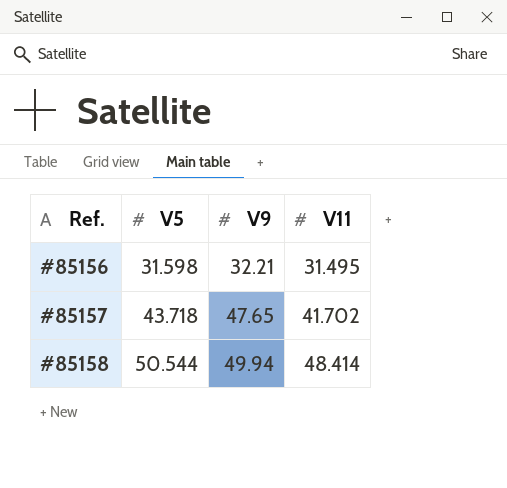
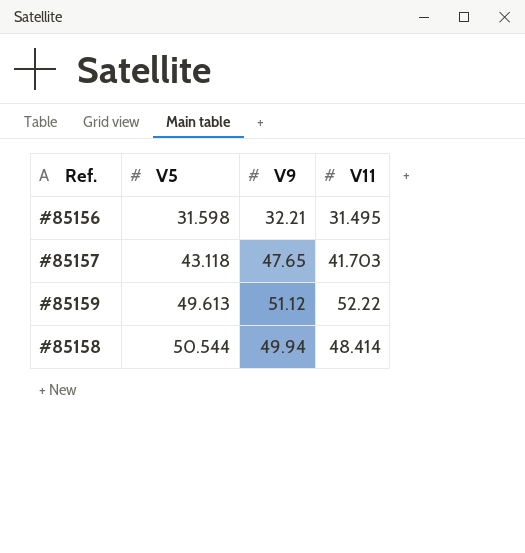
#85157 | V5: 43.718 -> 43.118
#85157 | V11: 41.702 -> 41.703
row #85159: none -> 49.613 | 51.12 | 52.22

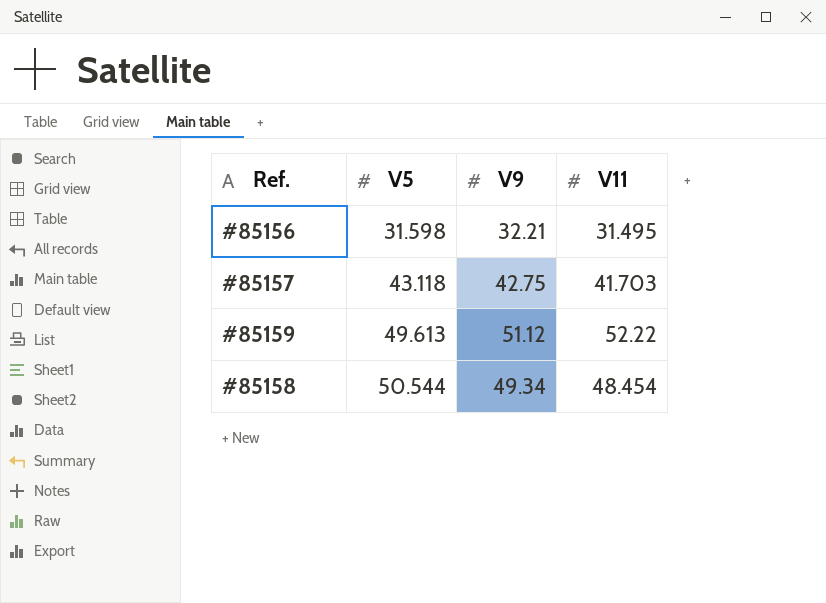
#85157 | V9: 47.65 -> 42.75
#85158 | V9: 49.94 -> 49.34
#85158 | V11: 48.414 -> 48.454

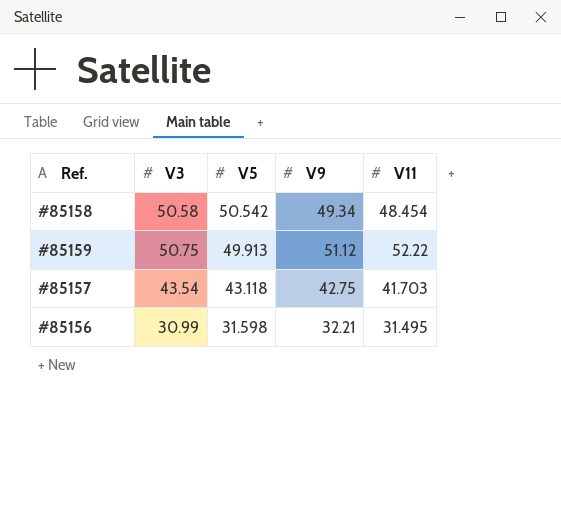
row order: V5 ascending -> V5 descending
column V3 | position: none -> 2
#85158 | V5: 50.544 -> 50.542
#85159 | V5: 49.613 -> 49.913

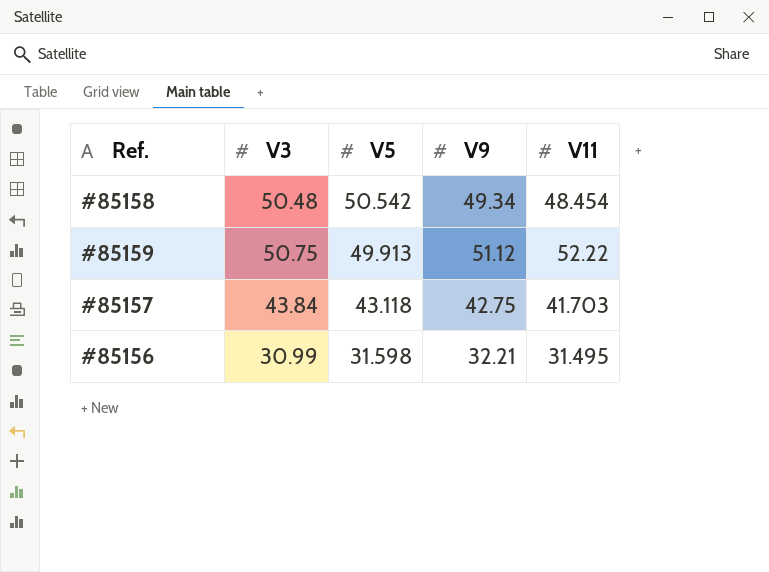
#85158 | V3: 50.58 -> 50.48
#85157 | V3: 43.54 -> 43.84

